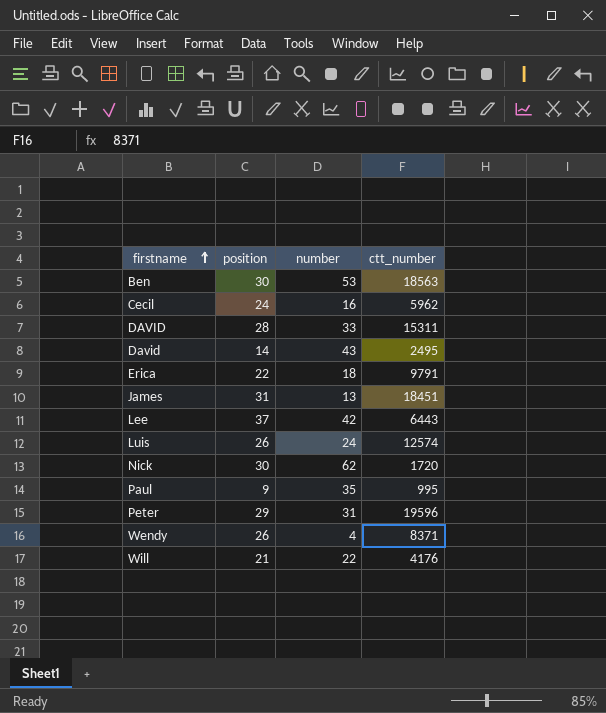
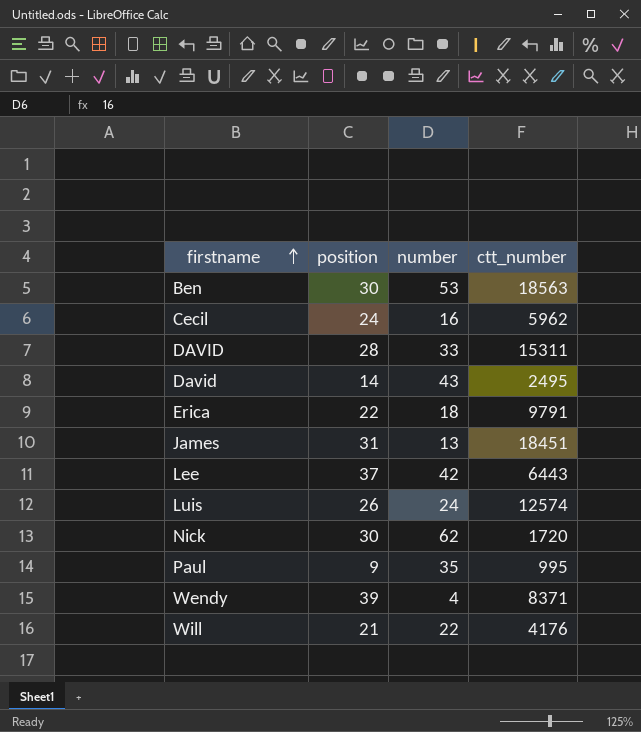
row Peter: 29 | 31 | 19596 -> none
Wendy | position: 26 -> 39

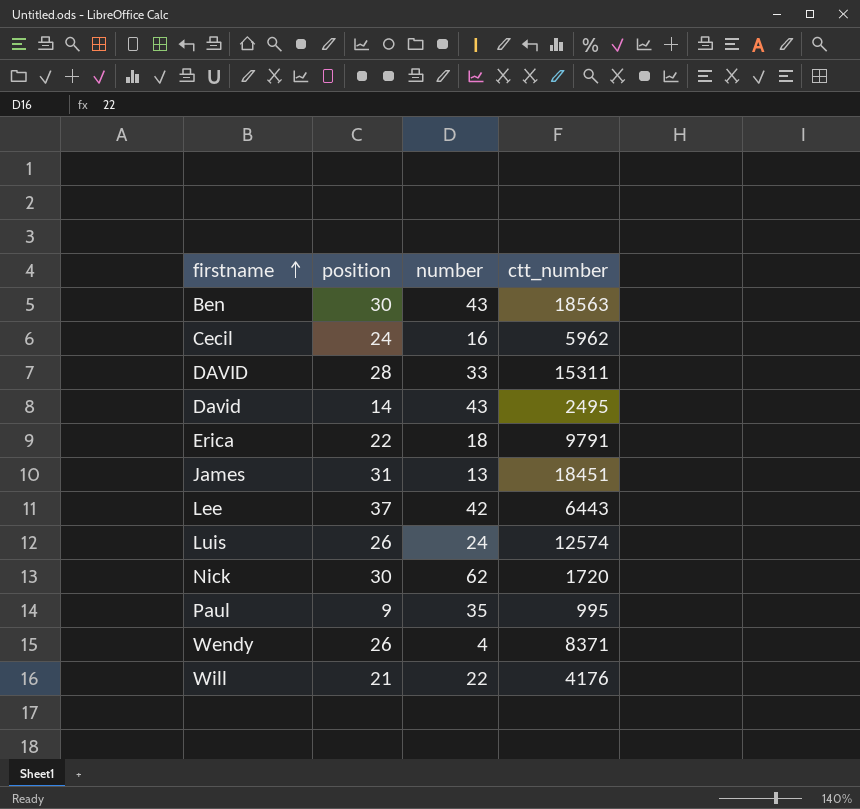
Ben | number: 53 -> 43
Wendy | position: 39 -> 26

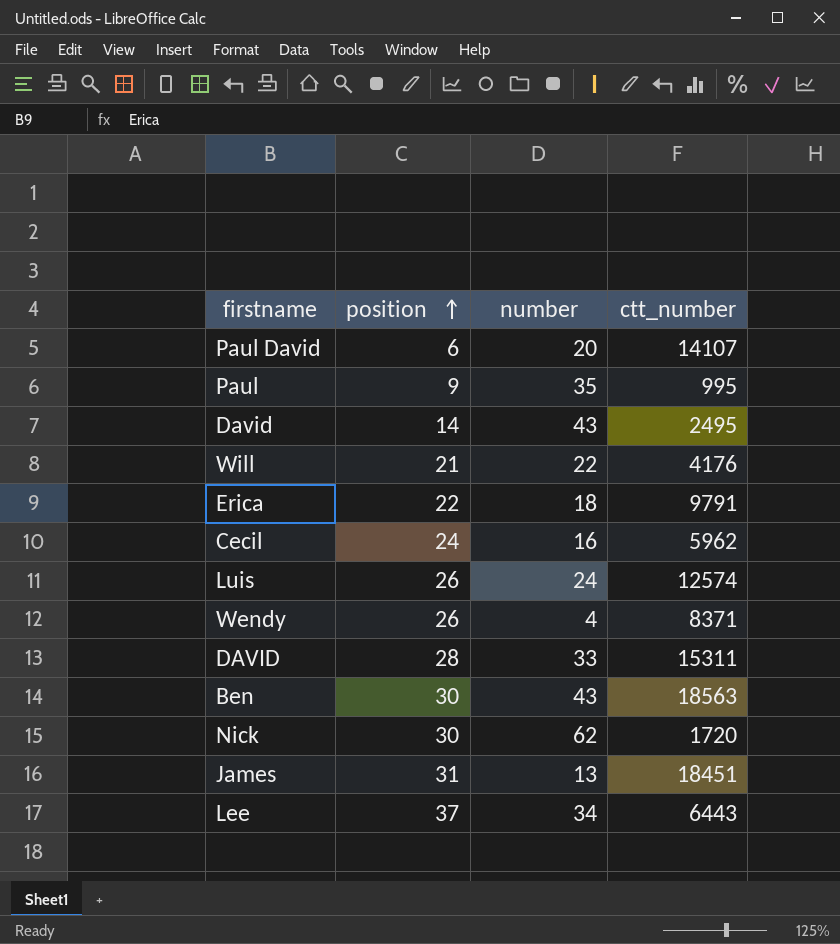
row order: firstname ascending -> position ascending
row Paul David: none -> 6 | 20 | 14107
Lee | number: 42 -> 34

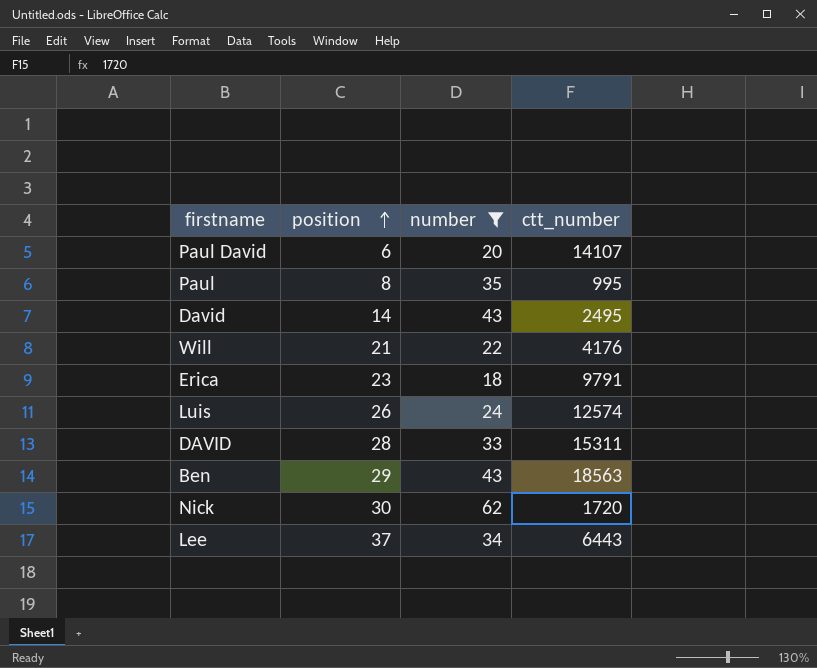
filter: none -> number >= 18
Paul | position: 9 -> 8
Erica | position: 22 -> 23
Ben | position: 30 -> 29

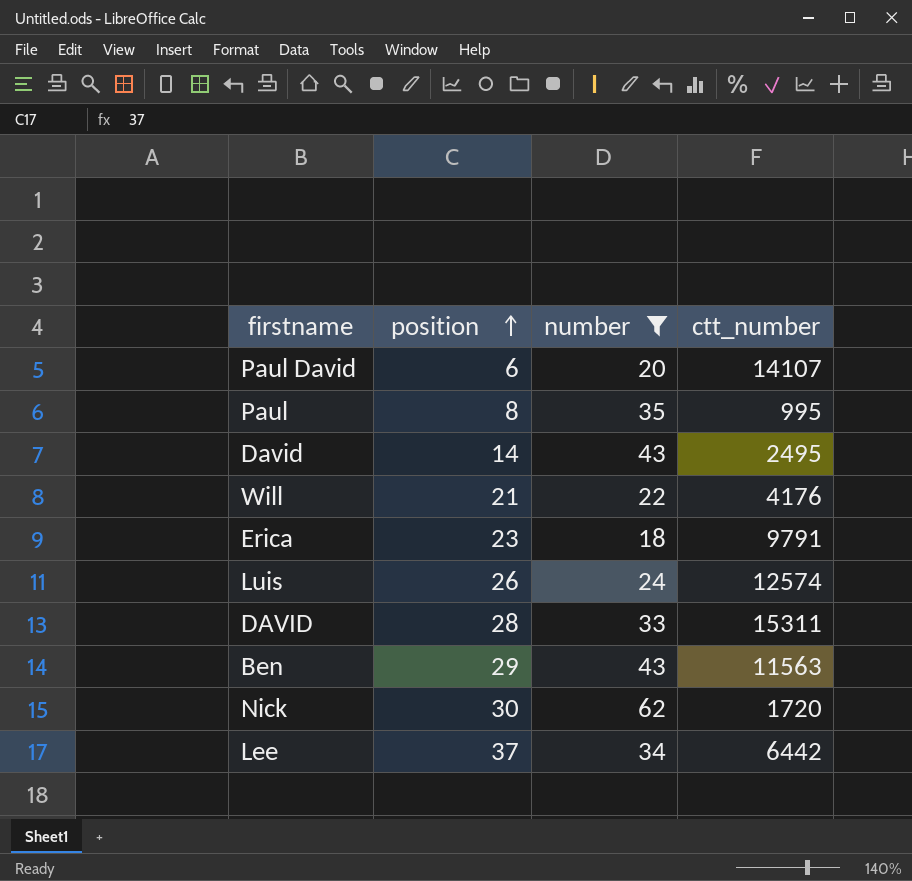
Ben | ctt_number: 18563 -> 11563
Lee | ctt_number: 6443 -> 6442

